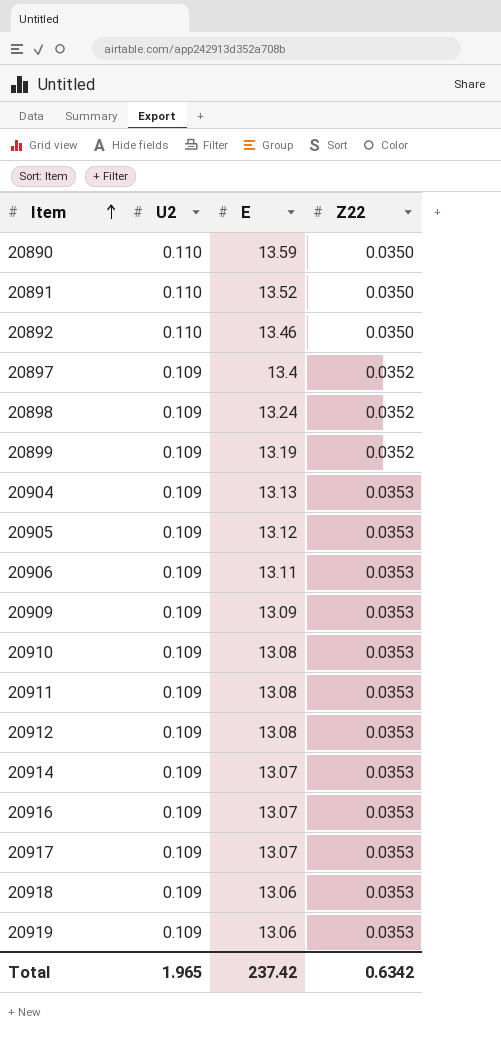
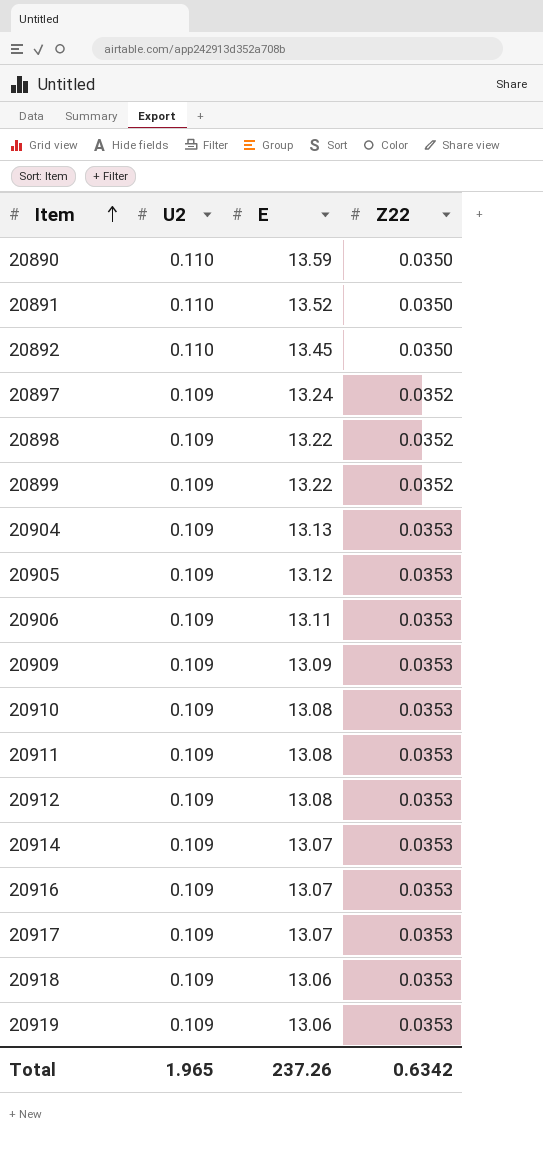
20892 | E: 13.46 -> 13.45
20897 | E: 13.4 -> 13.24
20898 | E: 13.24 -> 13.22
20899 | E: 13.19 -> 13.22
Total | E: 237.42 -> 237.26

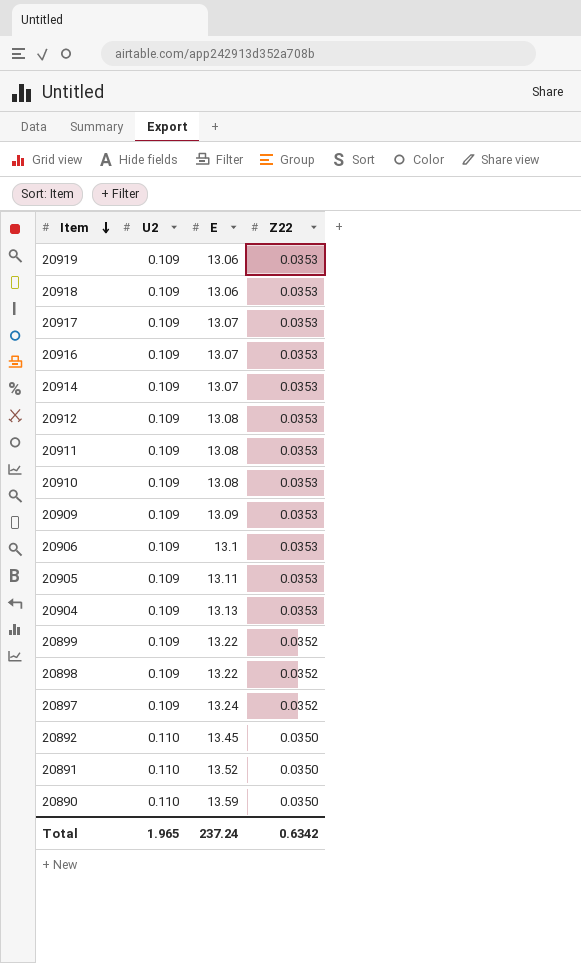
row order: Item ascending -> Item descending
20906 | E: 13.11 -> 13.1
20905 | E: 13.12 -> 13.11
Total | E: 237.26 -> 237.24

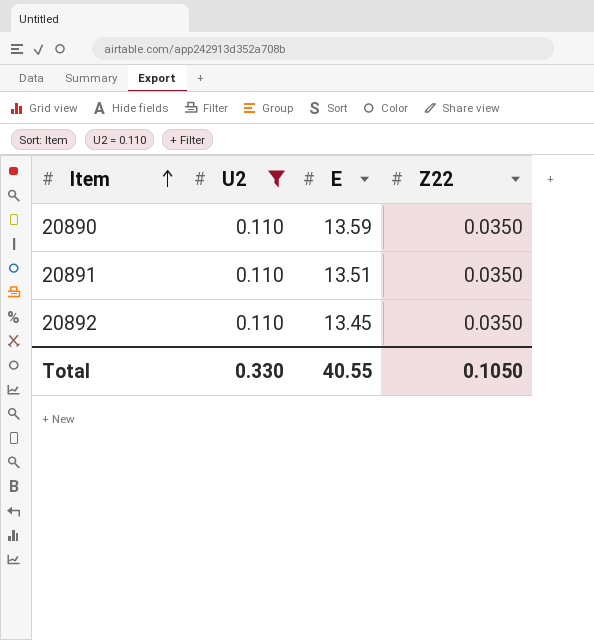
filter: none -> U2 = 0.110
row order: Item descending -> Item ascending
20891 | E: 13.52 -> 13.51
Total | U2: 1.965 -> 0.330
Total | E: 237.24 -> 40.55
Total | Z22: 0.6342 -> 0.1050

